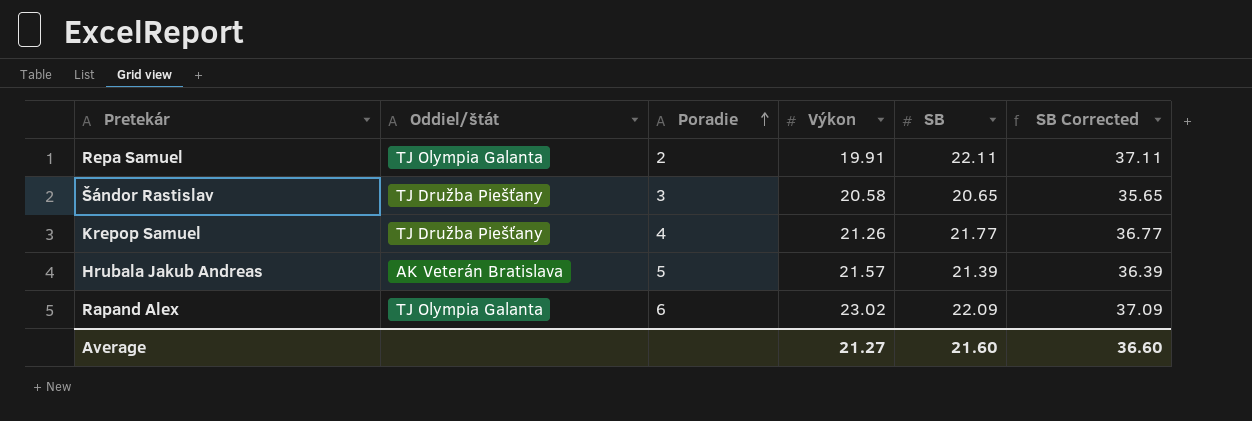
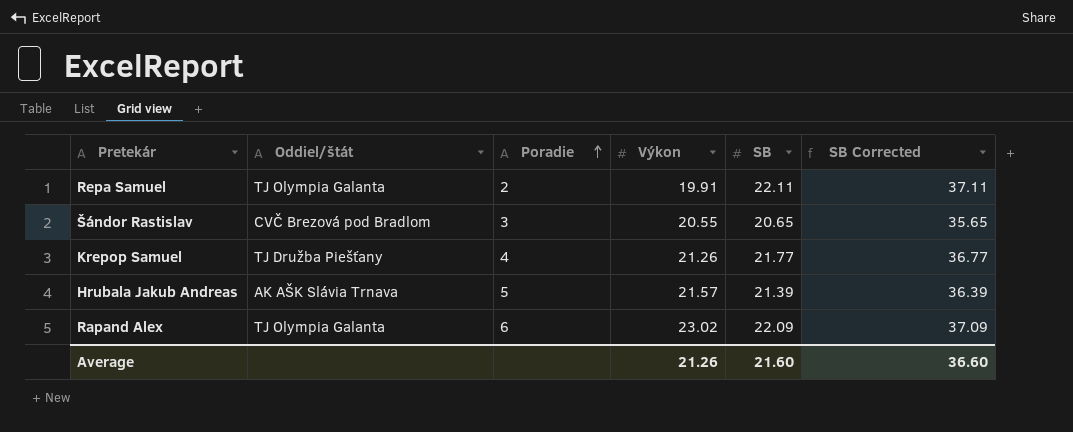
Šándor Rastislav | Oddiel/štát: TJ Družba Piešťany -> CVČ Brezová pod Bradlom
Šándor Rastislav | Výkon: 20.58 -> 20.55
Hrubala Jakub Andreas | Oddiel/štát: AK Veterán Bratislava -> AK AŠK Slávia Trnava
Average | Výkon: 21.27 -> 21.26

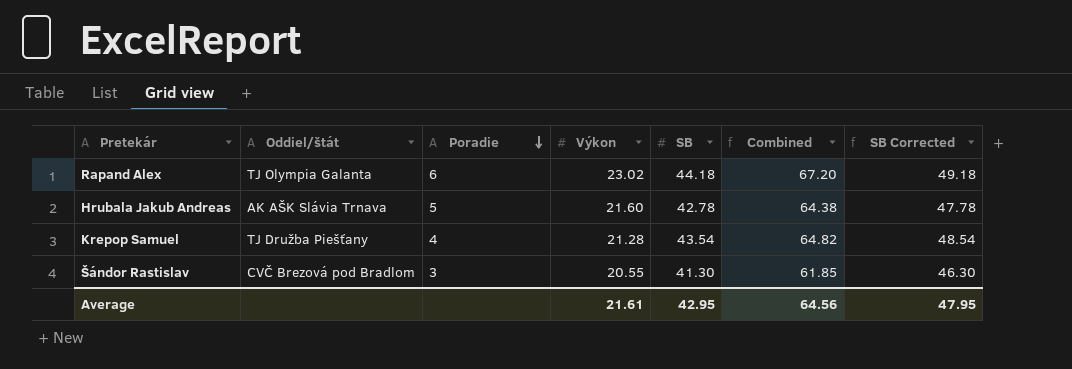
row order: Poradie ascending -> Poradie descending
column Combined | formula: none -> [Výkon] + [SB]
column SB Corrected | formula: [SB] + 15 -> [SB] + 5
row Repa Samuel: TJ Olympia Galanta | 2 | 19.91 | 22.11 | 37.11 -> none
Rapand Alex | SB: 22.09 -> 44.18
Hrubala Jakub Andreas | Výkon: 21.57 -> 21.60
Hrubala Jakub Andreas | SB: 21.39 -> 42.78
Krepop Samuel | Výkon: 21.26 -> 21.28
Krepop Samuel | SB: 21.77 -> 43.54
Šándor Rastislav | SB: 20.65 -> 41.30
Average | Výkon: 21.26 -> 21.61
Average | SB: 21.60 -> 42.95
Average | SB Corrected: 36.60 -> 47.95

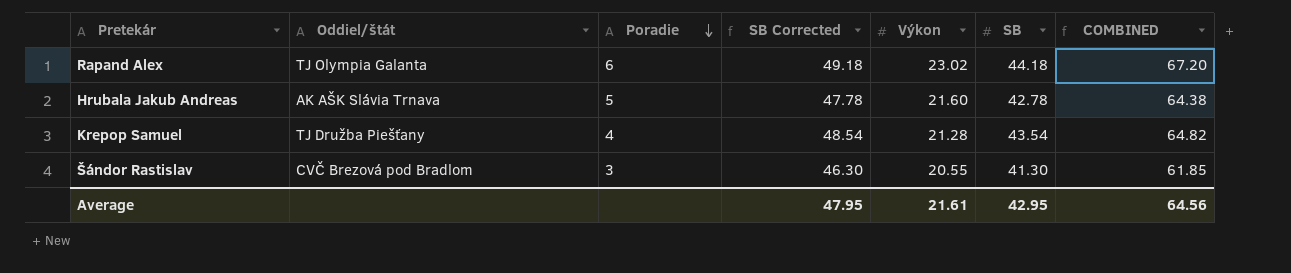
column SB Corrected | position: 7 -> 4
column name: Combined -> COMBINED

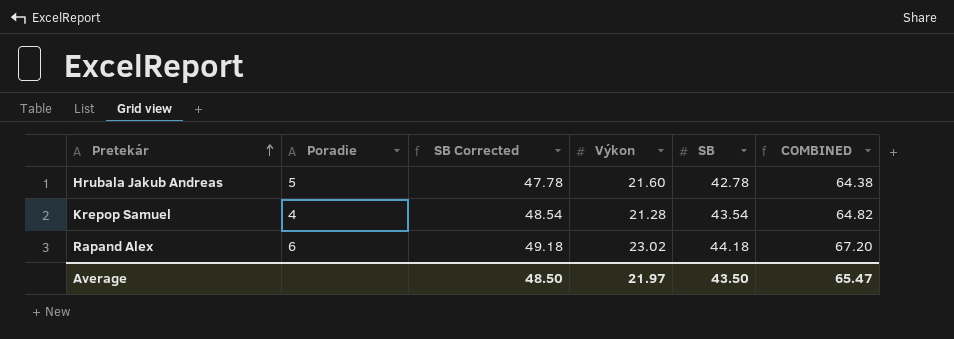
row order: Poradie descending -> Pretekár ascending
column Oddiel/štát | position: 2 -> none
row Šándor Rastislav: CVČ Brezová pod Bradlom | 3 | 46.30 | 20.55 | 41.30 | 61.85 -> none
Average | SB Corrected: 47.95 -> 48.50
Average | Výkon: 21.61 -> 21.97
Average | SB: 42.95 -> 43.50
Average | COMBINED: 64.56 -> 65.47

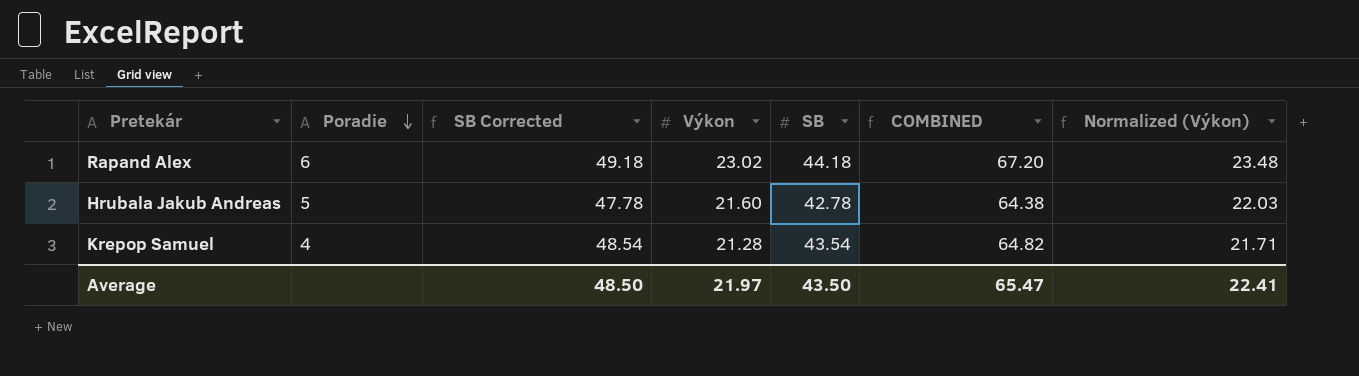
row order: Pretekár ascending -> Poradie descending
column Normalized (Výkon) | formula: none -> [Výkon] * 1.02

